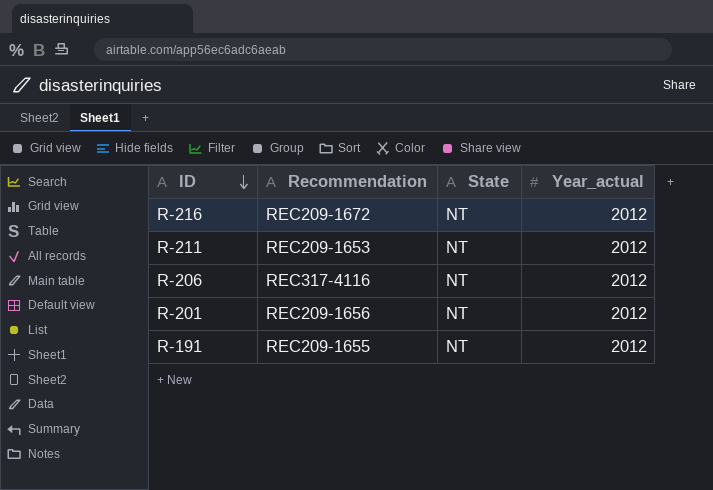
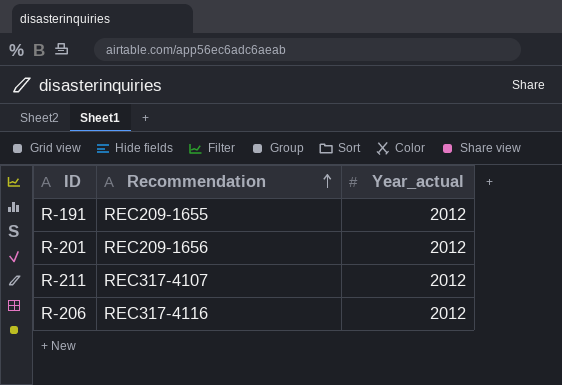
row order: ID descending -> Recommendation ascending
column State | position: 3 -> none
row R-216: REC209-1672 | NT | 2012 -> none
R-211 | Recommendation: REC209-1653 -> REC317-4107

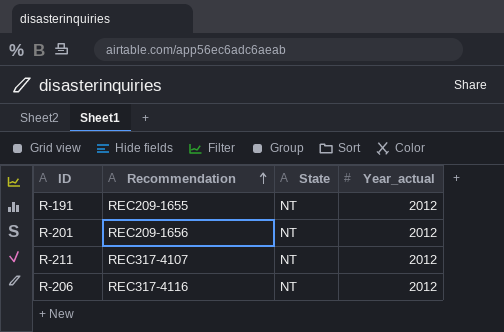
column State | position: none -> 3

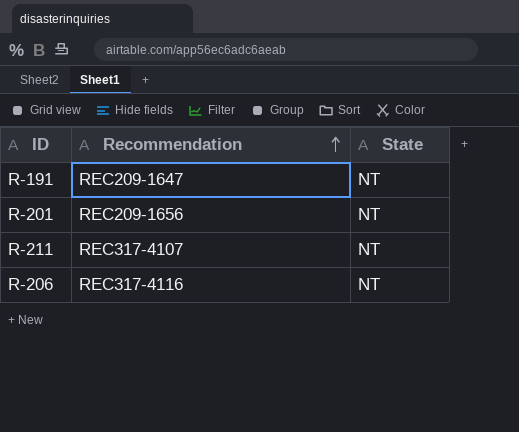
column Year_actual | position: 4 -> none
R-191 | Recommendation: REC209-1655 -> REC209-1647

